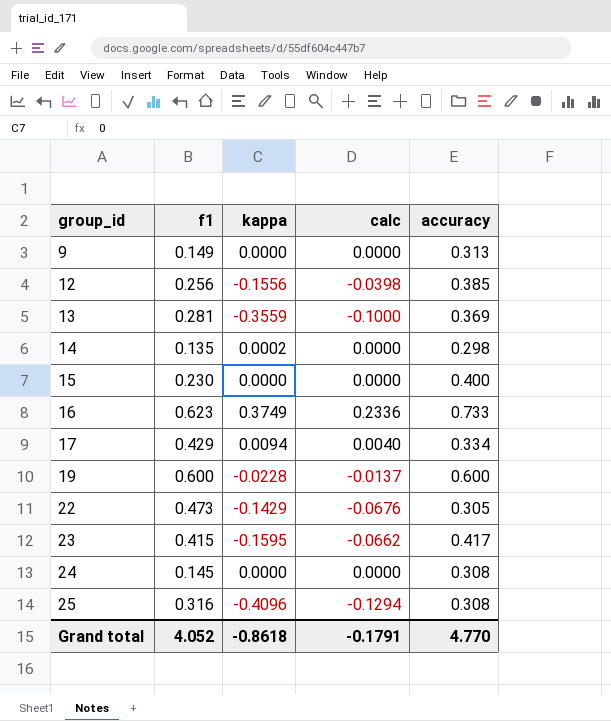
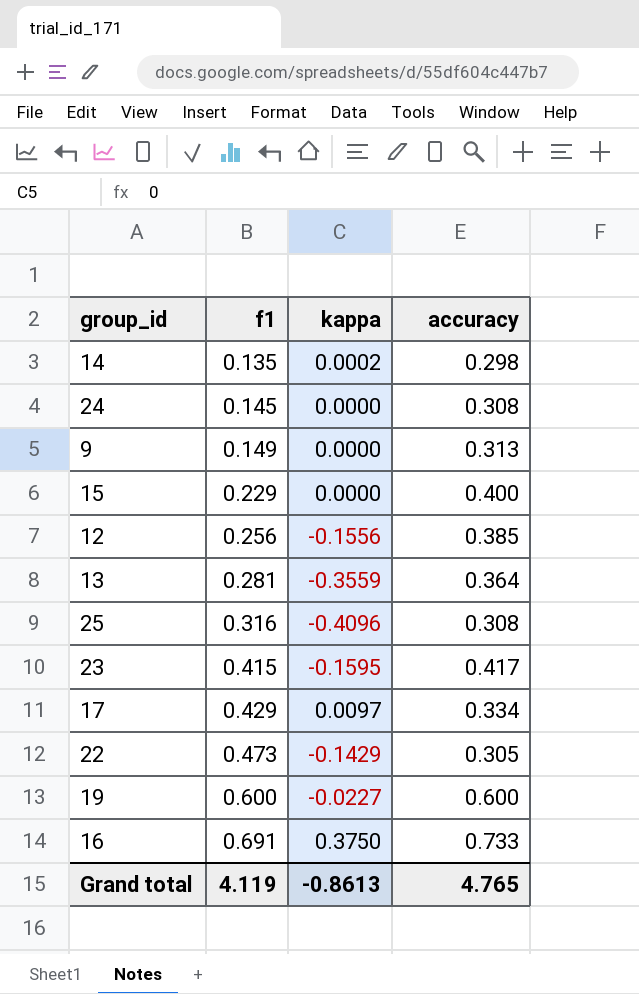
row order: group_id ascending -> f1 ascending
column calc | formula: [f1] * [kappa] -> none
15 | f1: 0.230 -> 0.229
13 | accuracy: 0.369 -> 0.364
17 | kappa: 0.0094 -> 0.0097
19 | kappa: -0.0228 -> -0.0227
16 | f1: 0.623 -> 0.691
16 | kappa: 0.3749 -> 0.3750
Grand total | f1: 4.052 -> 4.119
Grand total | kappa: -0.8618 -> -0.8613
Grand total | accuracy: 4.770 -> 4.765

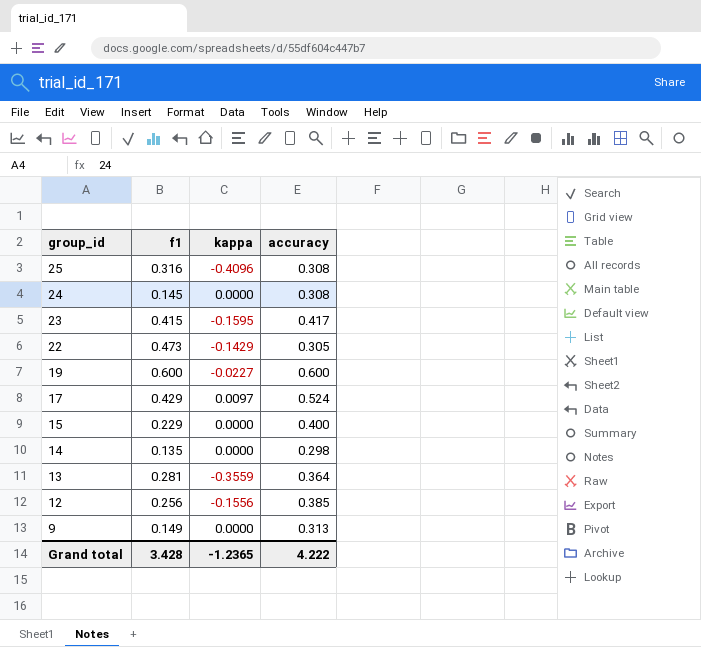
row order: f1 ascending -> group_id descending
row 16: 0.691 | 0.3750 | 0.733 -> none
17 | accuracy: 0.334 -> 0.524
14 | kappa: 0.0002 -> 0.0000
Grand total | f1: 4.119 -> 3.428
Grand total | kappa: -0.8613 -> -1.2365
Grand total | accuracy: 4.765 -> 4.222

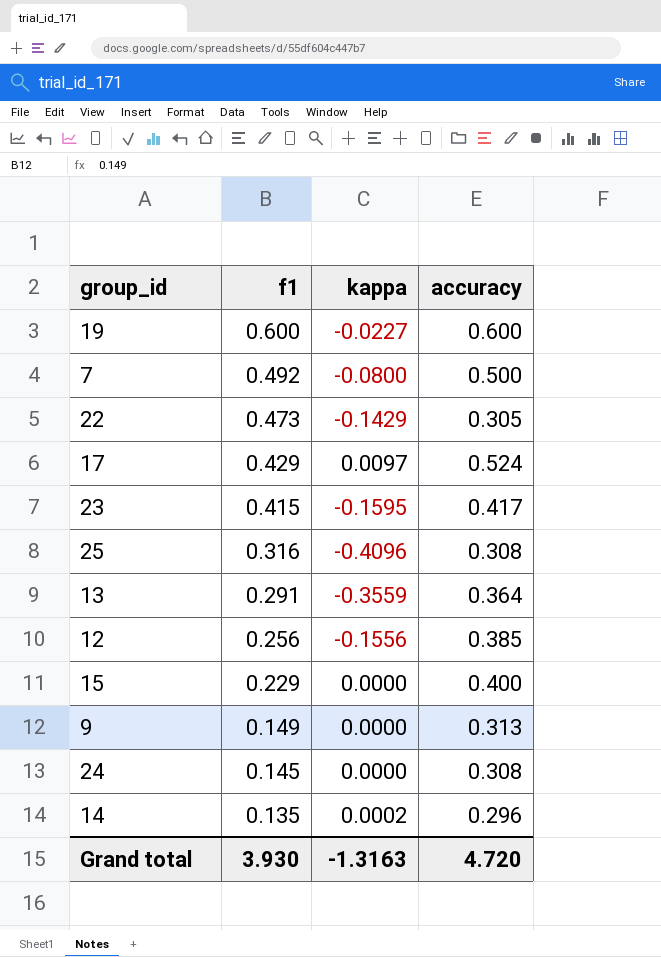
row order: group_id descending -> f1 descending
row 7: none -> 0.492 | -0.0800 | 0.500
13 | f1: 0.281 -> 0.291
14 | kappa: 0.0000 -> 0.0002
14 | accuracy: 0.298 -> 0.296
Grand total | f1: 3.428 -> 3.930
Grand total | kappa: -1.2365 -> -1.3163
Grand total | accuracy: 4.222 -> 4.720

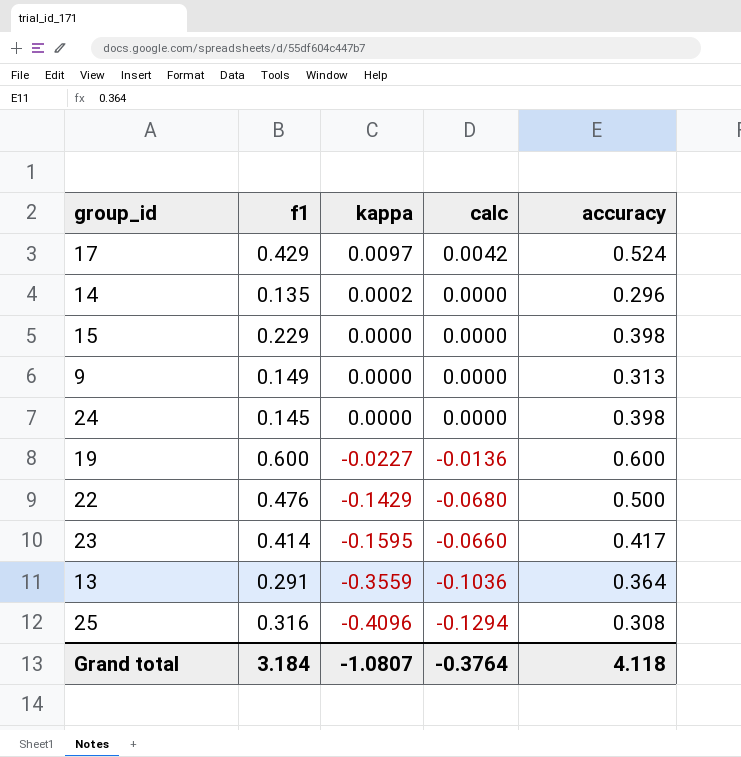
row order: f1 descending -> kappa descending
column calc | formula: none -> [f1] * [kappa]
row 7: 0.492 | -0.0800 | 0.500 -> none
row 12: 0.256 | -0.1556 | 0.385 -> none
15 | accuracy: 0.400 -> 0.398
24 | accuracy: 0.308 -> 0.398
22 | f1: 0.473 -> 0.476
22 | accuracy: 0.305 -> 0.500
23 | f1: 0.415 -> 0.414
Grand total | f1: 3.930 -> 3.184
Grand total | kappa: -1.3163 -> -1.0807
Grand total | accuracy: 4.720 -> 4.118

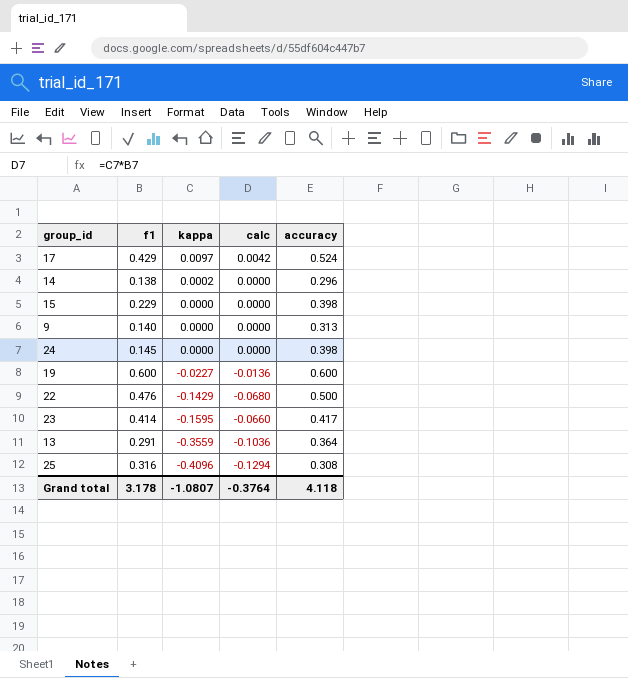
14 | f1: 0.135 -> 0.138
9 | f1: 0.149 -> 0.140
Grand total | f1: 3.184 -> 3.178

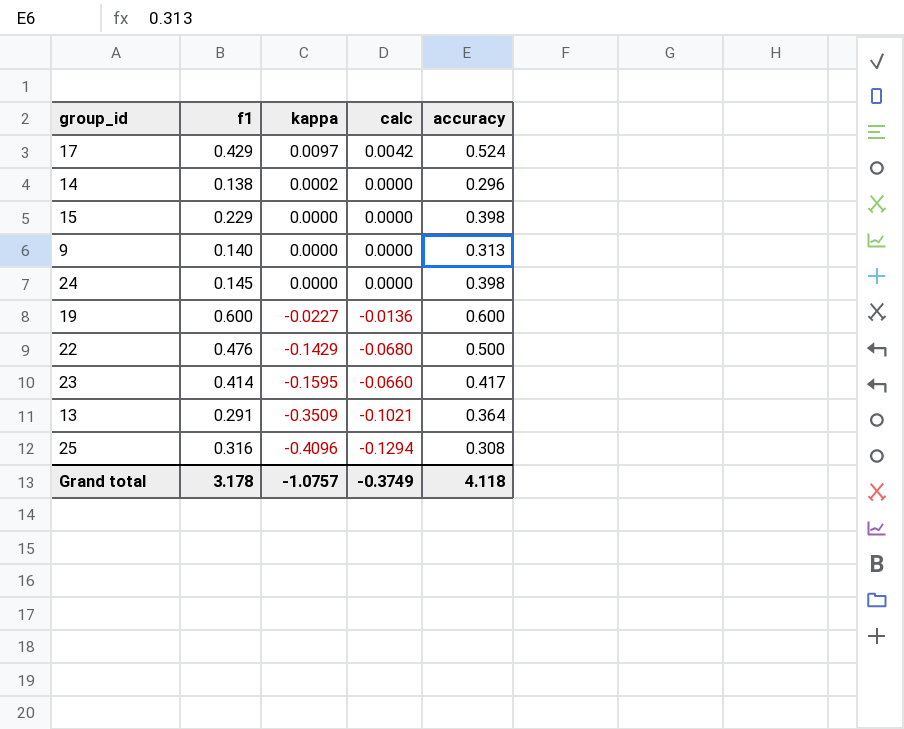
13 | kappa: -0.3559 -> -0.3509
13 | calc: -0.1036 -> -0.1021
Grand total | kappa: -1.0807 -> -1.0757
Grand total | calc: -0.3764 -> -0.3749

